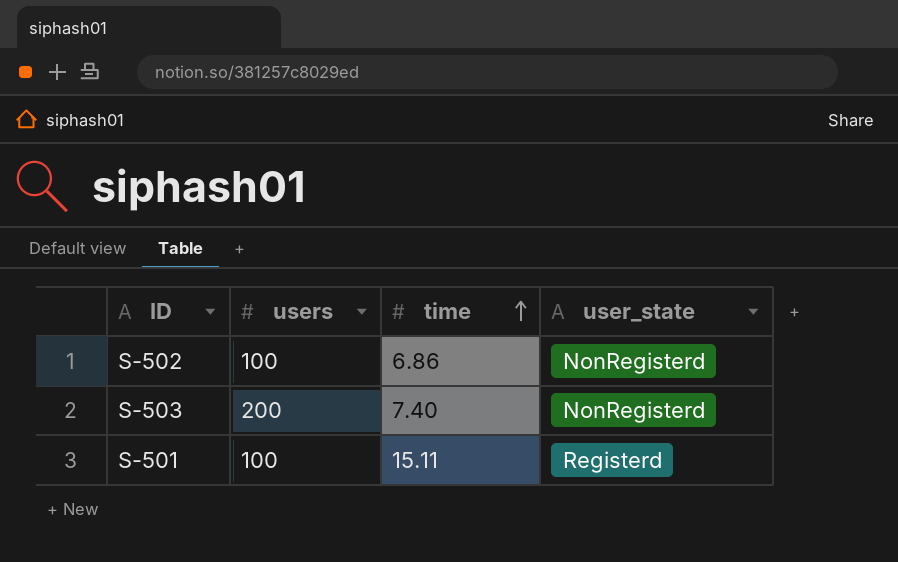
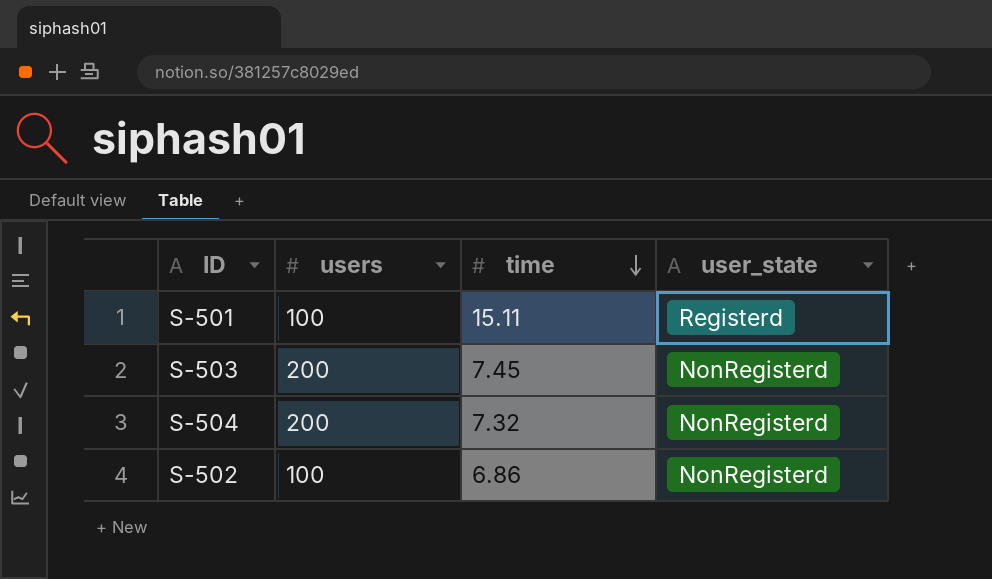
row order: time ascending -> time descending
S-503 | time: 7.40 -> 7.45
row S-504: none -> 200 | 7.32 | NonRegisterd

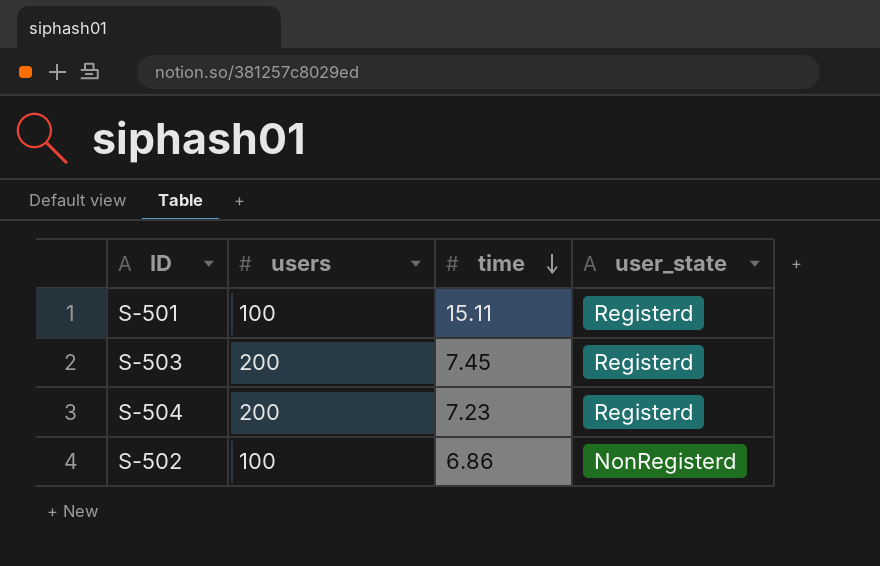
S-503 | user_state: NonRegisterd -> Registerd
S-504 | time: 7.32 -> 7.23
S-504 | user_state: NonRegisterd -> Registerd

